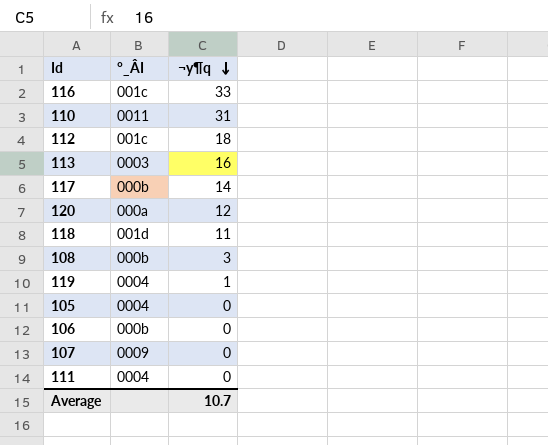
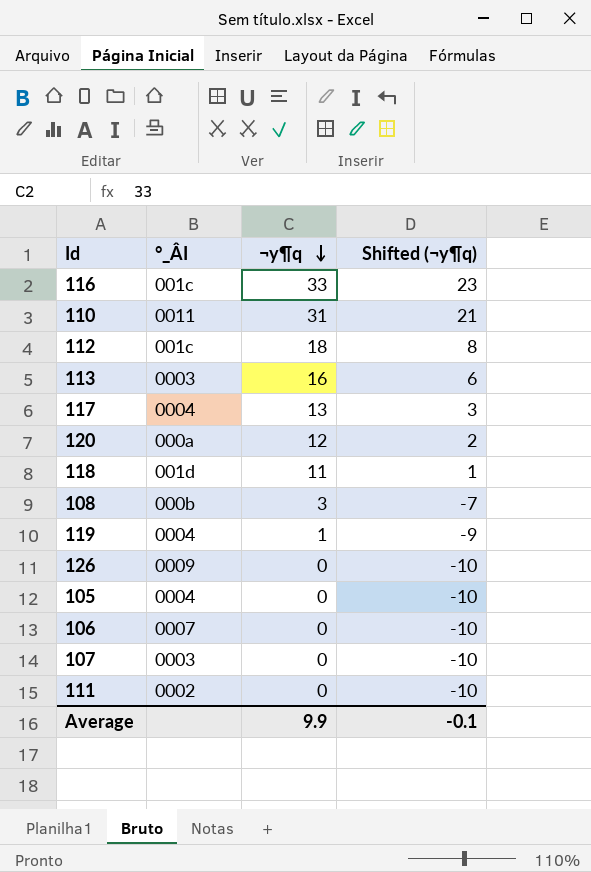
column Shifted (¬y¶q) | formula: none -> [¬y¶q] - 10
117 | °_ÂI: 000b -> 0004
117 | ¬y¶q: 14 -> 13
row 126: none -> 0009 | 0 | -10
106 | °_ÂI: 000b -> 0007
107 | °_ÂI: 0009 -> 0003
111 | °_ÂI: 0004 -> 0002
Average | ¬y¶q: 10.7 -> 9.9

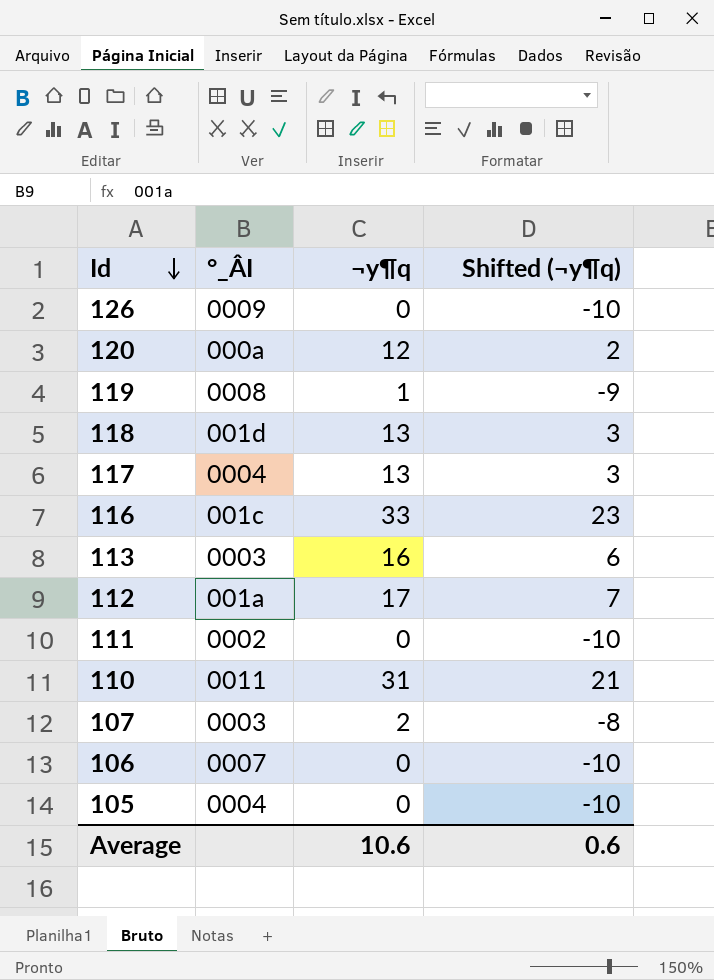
row order: ¬y¶q descending -> Id descending
row 108: 000b | 3 | -7 -> none
119 | °_ÂI: 0004 -> 0008
118 | ¬y¶q: 11 -> 13
118 | Shifted (¬y¶q): 1 -> 3
112 | °_ÂI: 001c -> 001a
112 | ¬y¶q: 18 -> 17
112 | Shifted (¬y¶q): 8 -> 7
107 | ¬y¶q: 0 -> 2
107 | Shifted (¬y¶q): -10 -> -8
Average | ¬y¶q: 9.9 -> 10.6
Average | Shifted (¬y¶q): -0.1 -> 0.6

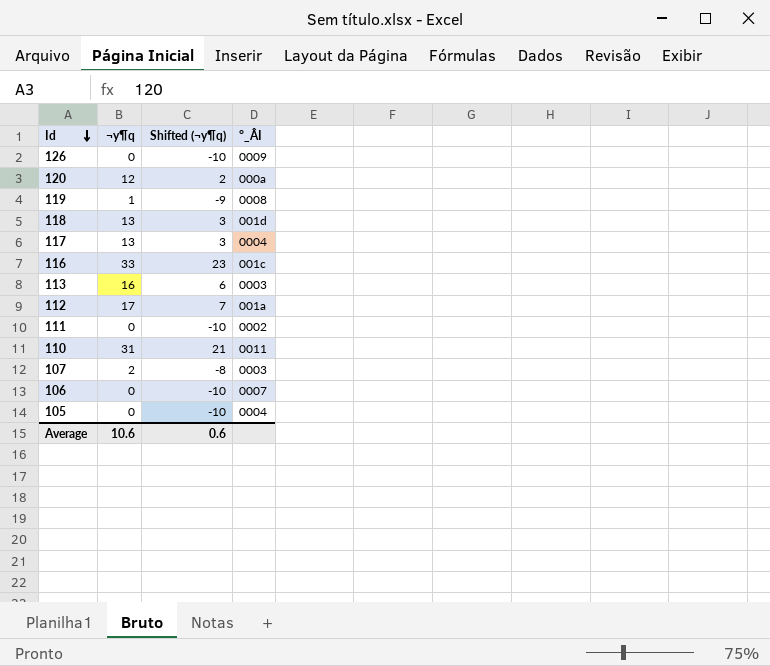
column °_ÂI | position: 2 -> 4

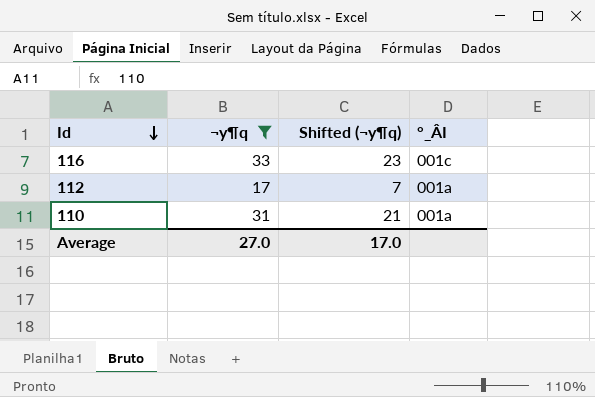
filter: none -> ¬y¶q >= 17
110 | °_ÂI: 0011 -> 001a
Average | ¬y¶q: 10.6 -> 27.0
Average | Shifted (¬y¶q): 0.6 -> 17.0

